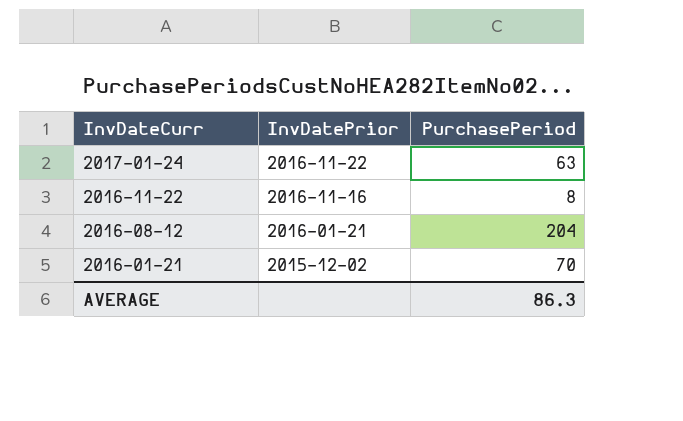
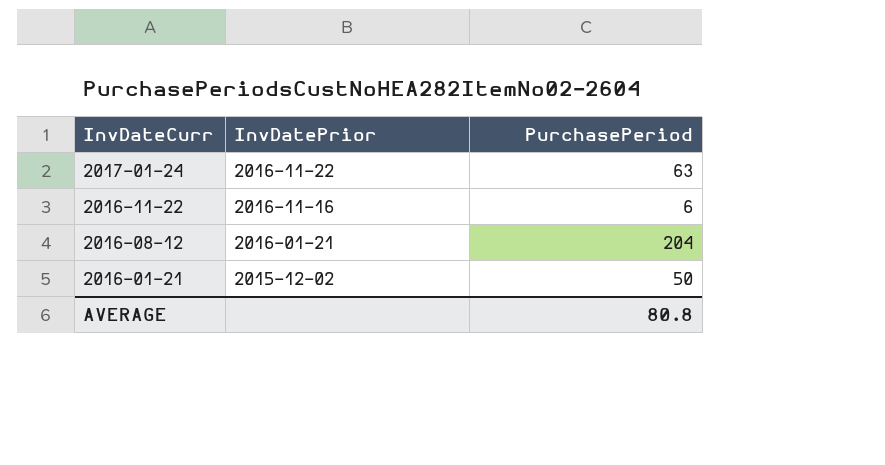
2016-11-22 | PurchasePeriod: 8 -> 6
2016-01-21 | PurchasePeriod: 70 -> 50
AVERAGE | PurchasePeriod: 86.3 -> 80.8

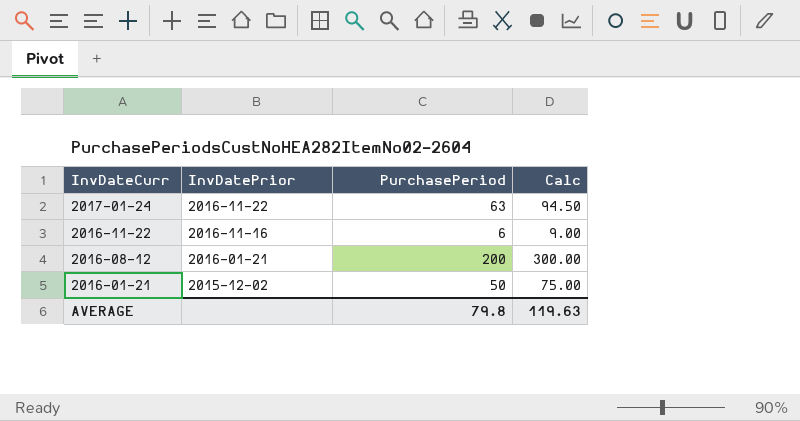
column Calc | formula: none -> [PurchasePeriod] * 1.5
2016-08-12 | PurchasePeriod: 204 -> 200
AVERAGE | PurchasePeriod: 80.8 -> 79.8

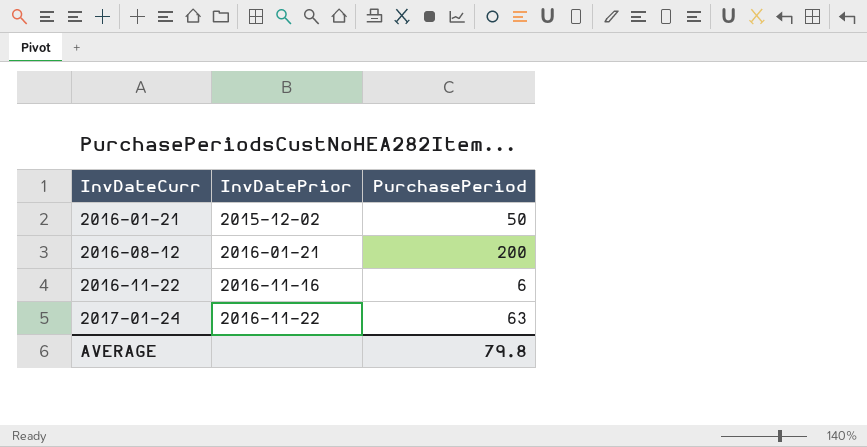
row order: InvDateCurr descending -> InvDateCurr ascending
column Calc | formula: [PurchasePeriod] * 1.5 -> none

